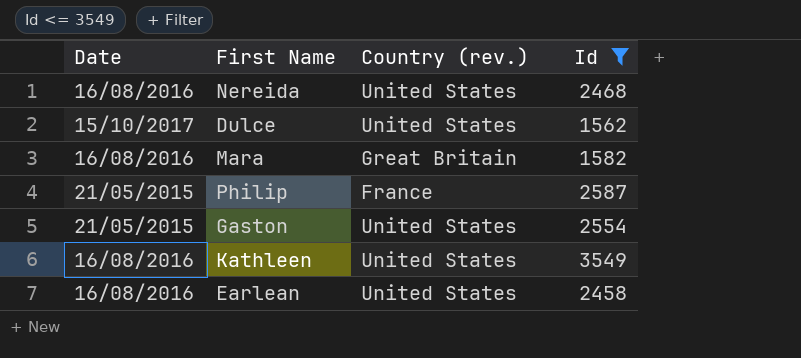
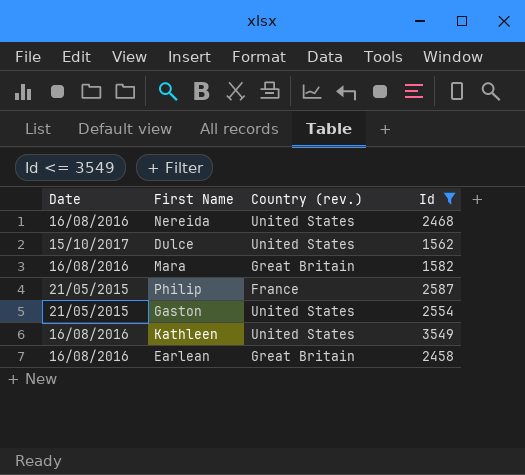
Earlean | Country (rev.): United States -> Great Britain

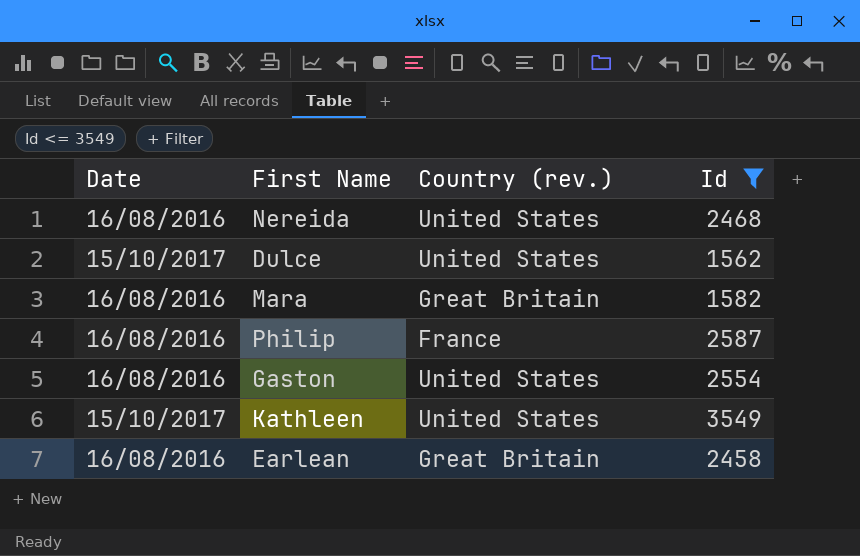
Philip | Date: 21/05/2015 -> 16/08/2016
Gaston | Date: 21/05/2015 -> 16/08/2016
Kathleen | Date: 16/08/2016 -> 15/10/2017

